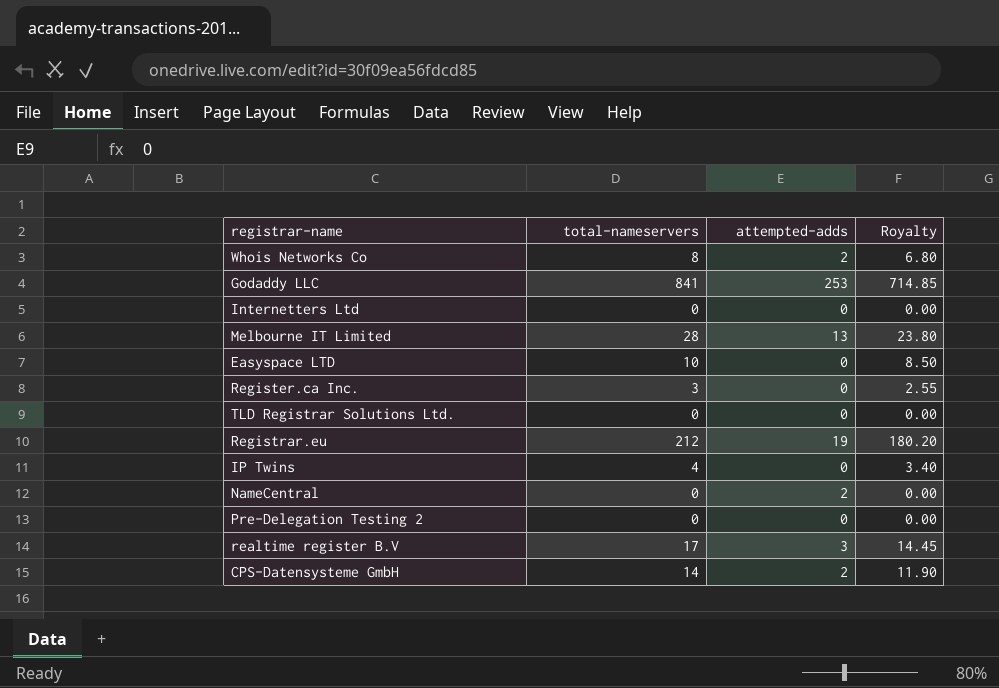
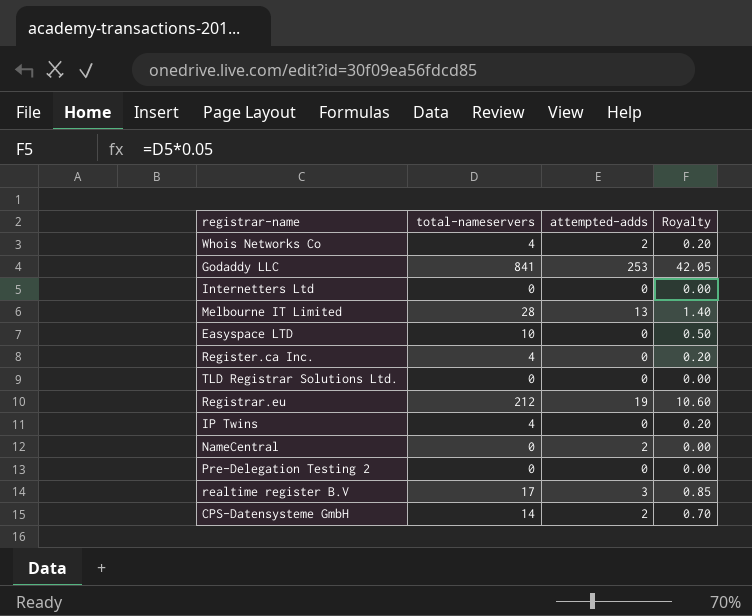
column Royalty | formula: [total-nameservers] * 0.85 -> [total-nameservers] * 0.05
Whois Networks Co | total-nameservers: 8 -> 4
Register.ca Inc. | total-nameservers: 3 -> 4

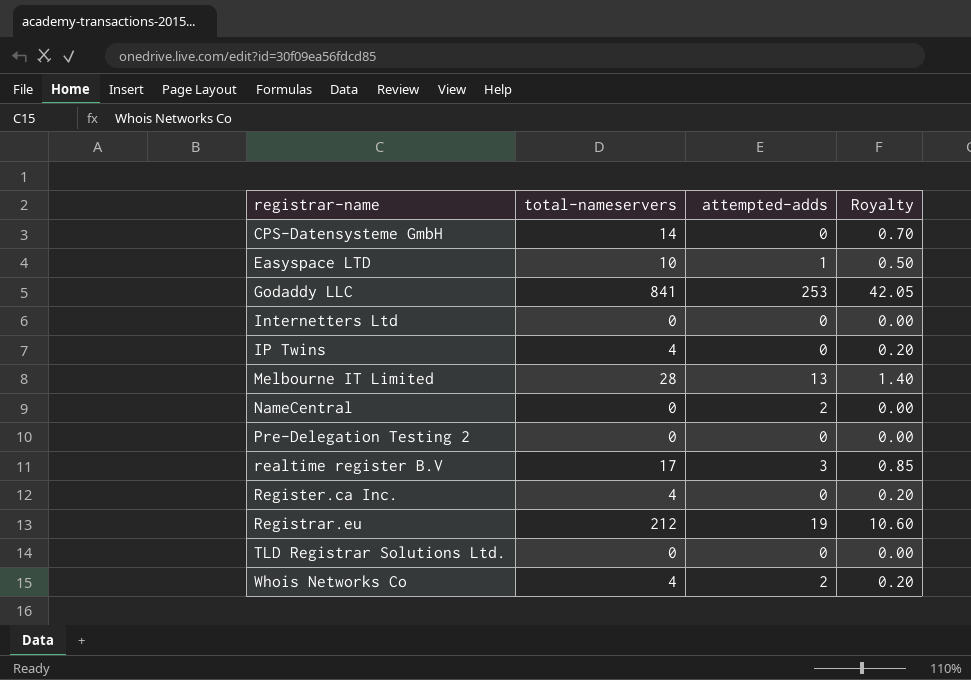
row order: none -> registrar-name ascending
CPS-Datensysteme GmbH | attempted-adds: 2 -> 0
Easyspace LTD | attempted-adds: 0 -> 1

